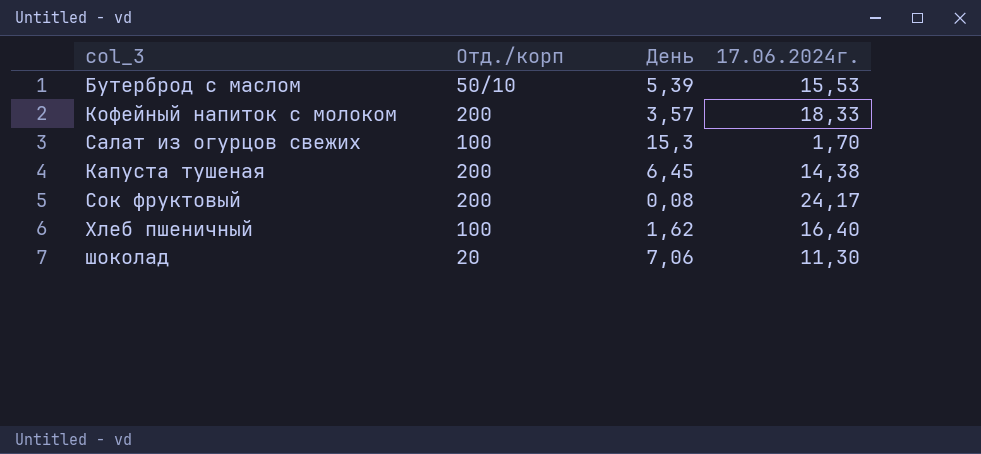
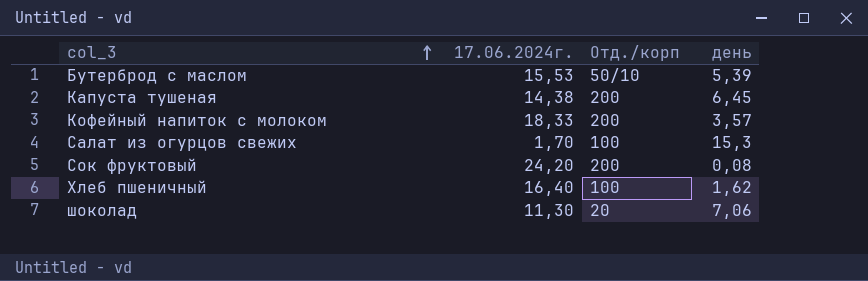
row order: none -> col_3 ascending
column 17.06.2024г. | position: 4 -> 2
column name: День -> день
Сок фруктовый | 17.06.2024г.: 24,17 -> 24,20

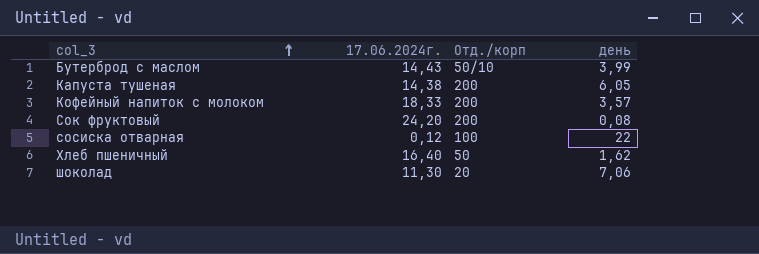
row Салат из огурцов свежих: 1,70 | 100 | 15,3 -> none
Бутерброд с маслом | 17.06.2024г.: 15,53 -> 14,43
Бутерброд с маслом | день: 5,39 -> 3,99
Капуста тушеная | день: 6,45 -> 6,05
row сосиска отварная: none -> 0,12 | 100 | 22
Хлеб пшеничный | Отд./корп: 100 -> 50

